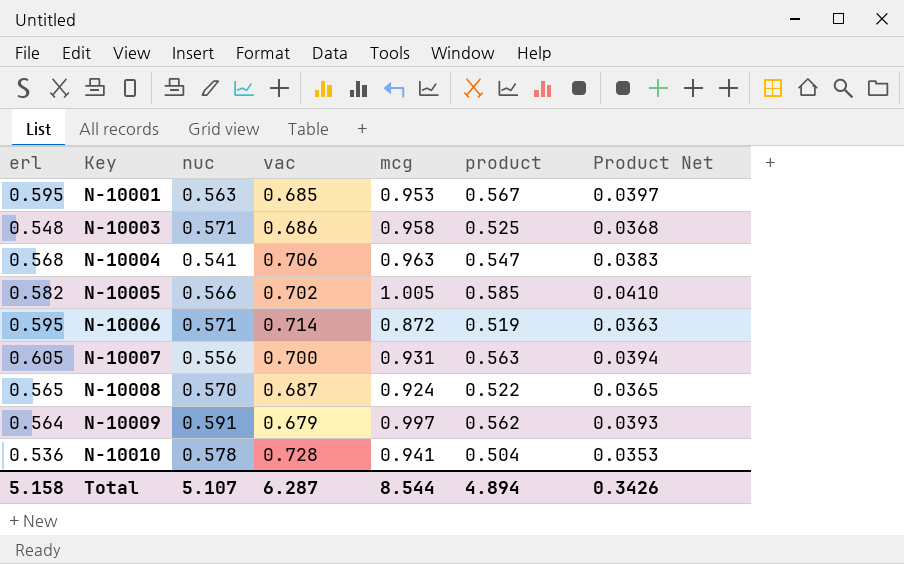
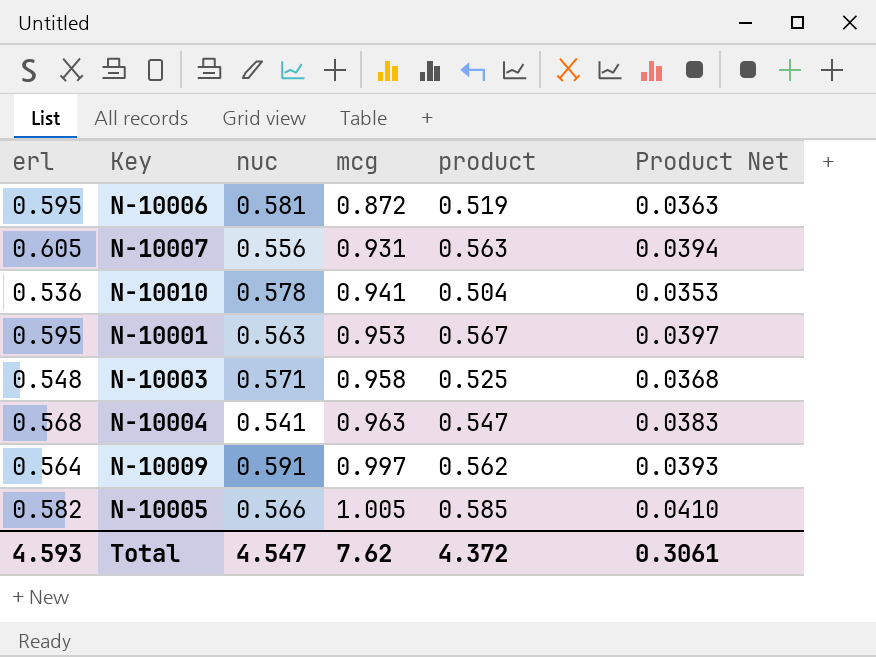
row order: Key ascending -> mcg ascending
column vac | position: 4 -> none
row N-10008: 0.565 | 0.570 | 0.687 | 0.924 | 0.522 | 0.0365 -> none
N-10006 | nuc: 0.571 -> 0.581
Total | erl: 5.158 -> 4.593
Total | nuc: 5.107 -> 4.547
Total | mcg: 8.544 -> 7.62
Total | product: 4.894 -> 4.372
Total | Product Net: 0.3426 -> 0.3061

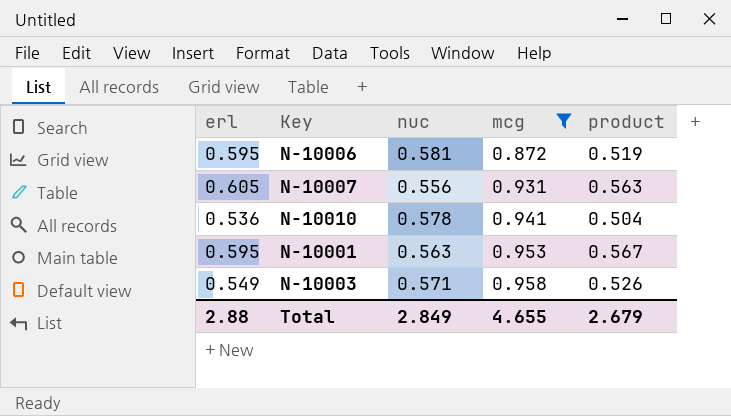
filter: none -> mcg <= 0.958
column Product Net | formula: [product] * 0.07 -> none
N-10003 | erl: 0.548 -> 0.549
N-10003 | product: 0.525 -> 0.526
Total | erl: 4.593 -> 2.88
Total | nuc: 4.547 -> 2.849
Total | mcg: 7.62 -> 4.655
Total | product: 4.372 -> 2.679

